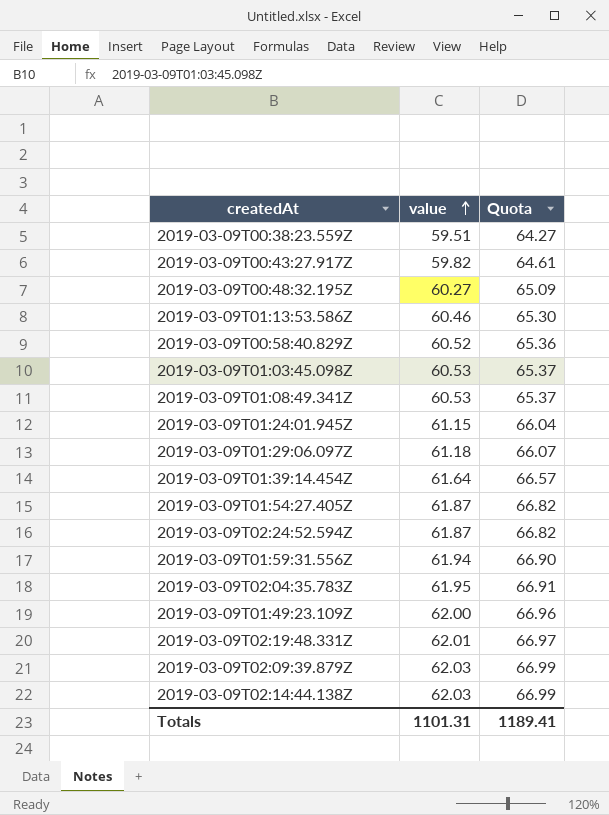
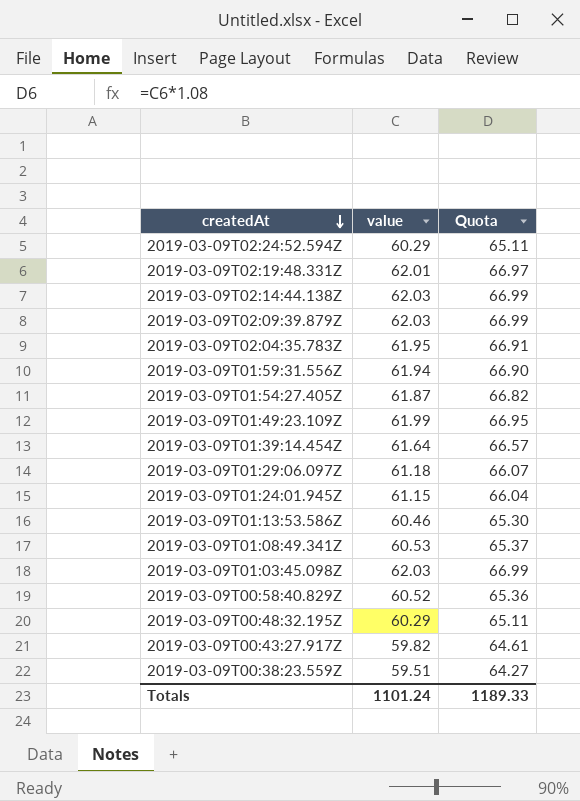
row order: value ascending -> createdAt descending
2019-03-09T02:24:52.594Z | value: 61.87 -> 60.29
2019-03-09T02:24:52.594Z | Quota: 66.82 -> 65.11
2019-03-09T01:49:23.109Z | value: 62.00 -> 61.99
2019-03-09T01:49:23.109Z | Quota: 66.96 -> 66.95
2019-03-09T01:03:45.098Z | value: 60.53 -> 62.03
2019-03-09T01:03:45.098Z | Quota: 65.37 -> 66.99
2019-03-09T00:48:32.195Z | value: 60.27 -> 60.29
2019-03-09T00:48:32.195Z | Quota: 65.09 -> 65.11
Totals | value: 1101.31 -> 1101.24
Totals | Quota: 1189.41 -> 1189.33

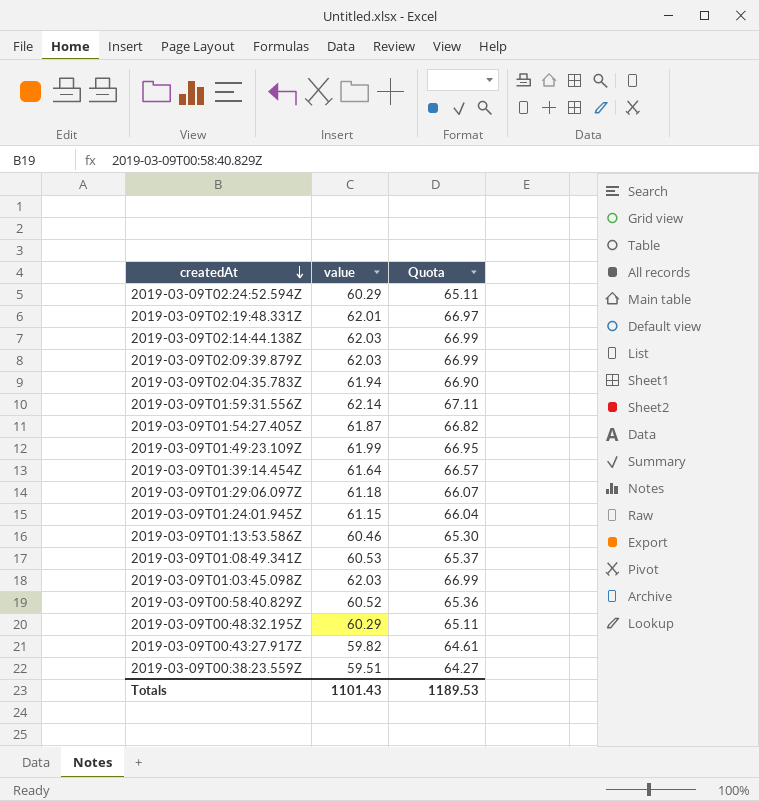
2019-03-09T02:04:35.783Z | value: 61.95 -> 61.94
2019-03-09T02:04:35.783Z | Quota: 66.91 -> 66.90
2019-03-09T01:59:31.556Z | value: 61.94 -> 62.14
2019-03-09T01:59:31.556Z | Quota: 66.90 -> 67.11
Totals | value: 1101.24 -> 1101.43
Totals | Quota: 1189.33 -> 1189.53

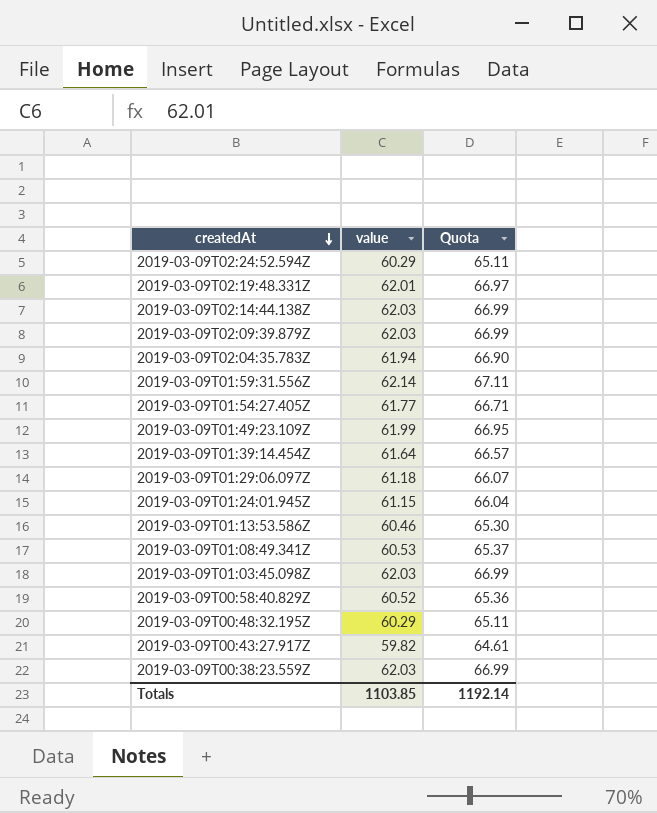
2019-03-09T01:54:27.405Z | value: 61.87 -> 61.77
2019-03-09T01:54:27.405Z | Quota: 66.82 -> 66.71
2019-03-09T00:38:23.559Z | value: 59.51 -> 62.03
2019-03-09T00:38:23.559Z | Quota: 64.27 -> 66.99
Totals | value: 1101.43 -> 1103.85
Totals | Quota: 1189.53 -> 1192.14

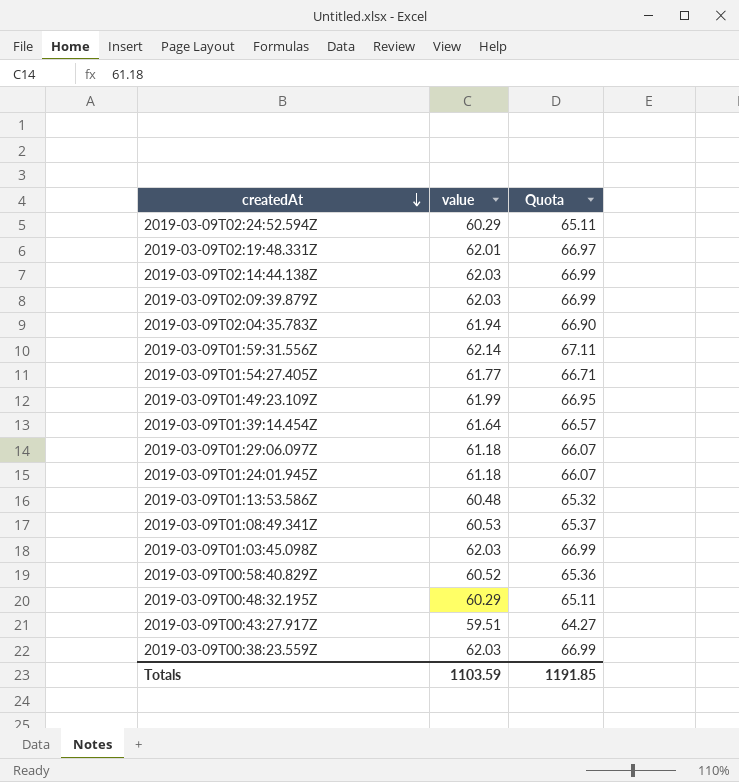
2019-03-09T01:24:01.945Z | value: 61.15 -> 61.18
2019-03-09T01:24:01.945Z | Quota: 66.04 -> 66.07
2019-03-09T01:13:53.586Z | value: 60.46 -> 60.48
2019-03-09T01:13:53.586Z | Quota: 65.30 -> 65.32
2019-03-09T00:43:27.917Z | value: 59.82 -> 59.51
2019-03-09T00:43:27.917Z | Quota: 64.61 -> 64.27
Totals | value: 1103.85 -> 1103.59
Totals | Quota: 1192.14 -> 1191.85

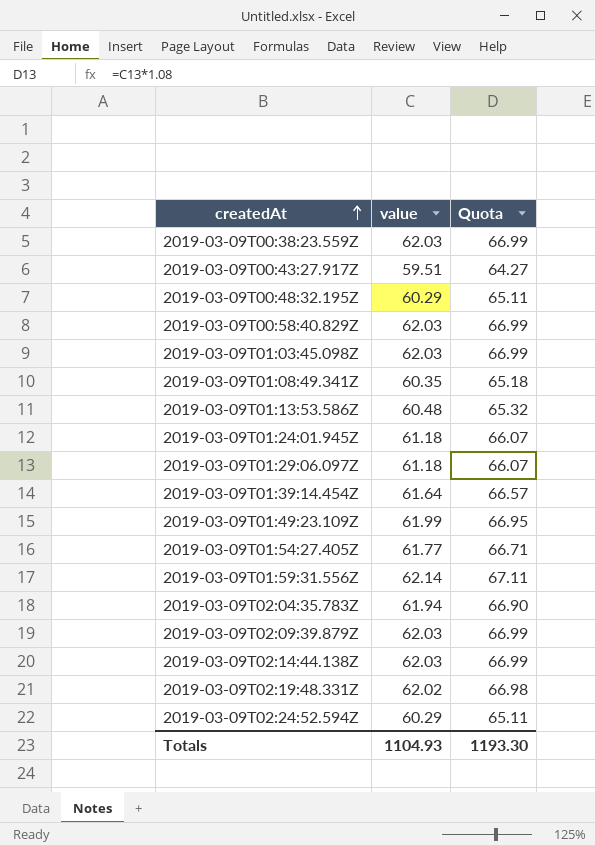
row order: createdAt descending -> createdAt ascending
2019-03-09T00:58:40.829Z | value: 60.52 -> 62.03
2019-03-09T00:58:40.829Z | Quota: 65.36 -> 66.99
2019-03-09T01:08:49.341Z | value: 60.53 -> 60.35
2019-03-09T01:08:49.341Z | Quota: 65.37 -> 65.18
2019-03-09T02:19:48.331Z | value: 62.01 -> 62.02
2019-03-09T02:19:48.331Z | Quota: 66.97 -> 66.98
Totals | value: 1103.59 -> 1104.93
Totals | Quota: 1191.85 -> 1193.30

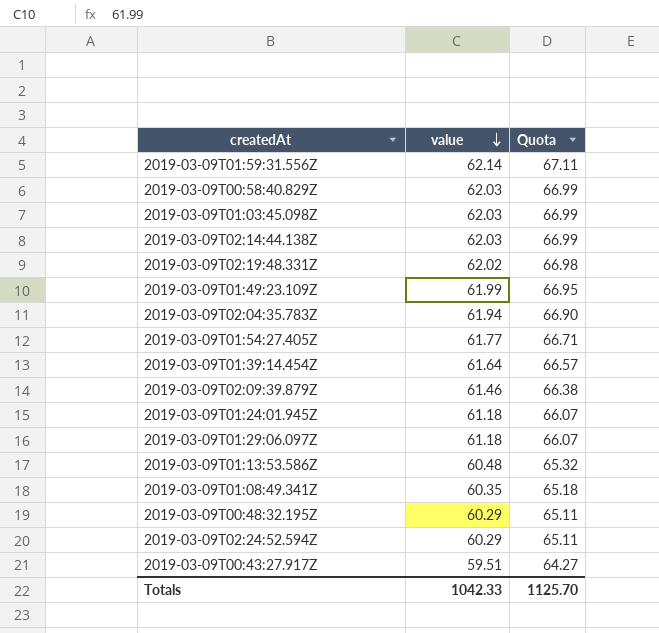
row order: createdAt ascending -> value descending
row 2019-03-09T00:38:23.559Z: 62.03 | 66.99 -> none
2019-03-09T02:09:39.879Z | value: 62.03 -> 61.46
2019-03-09T02:09:39.879Z | Quota: 66.99 -> 66.38
Totals | value: 1104.93 -> 1042.33
Totals | Quota: 1193.30 -> 1125.70

